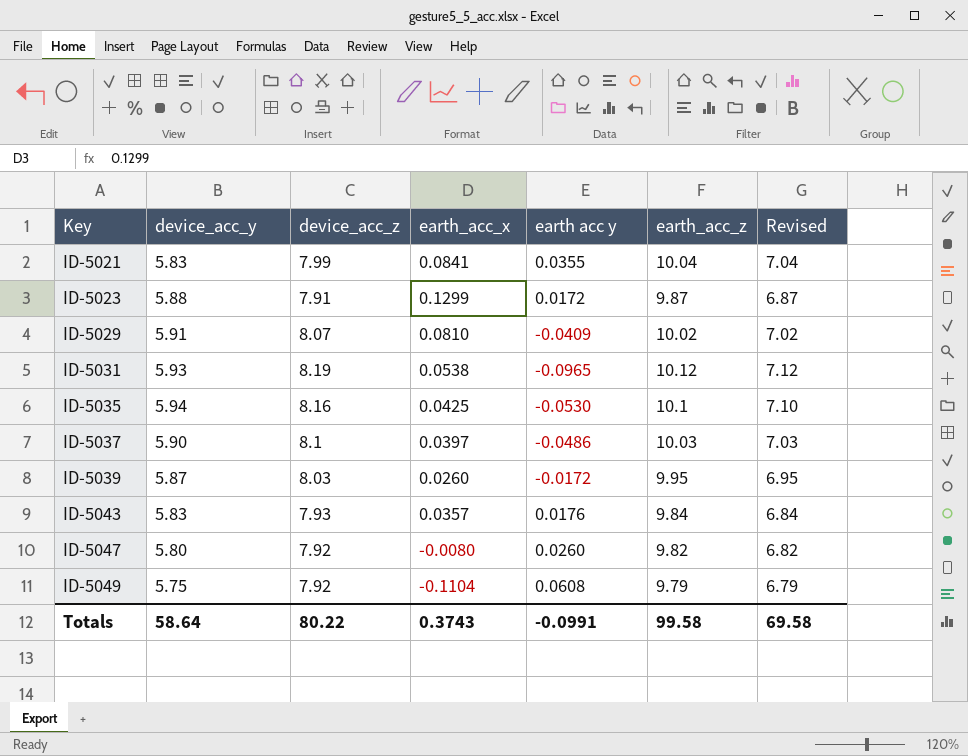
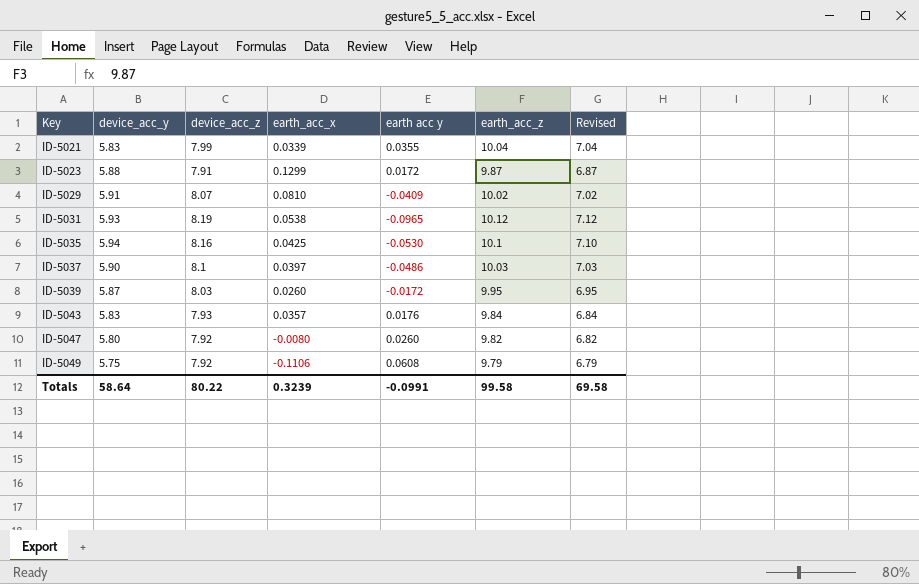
ID-5021 | earth_acc_x: 0.0841 -> 0.0339
ID-5049 | earth_acc_x: -0.1104 -> -0.1106
Totals | earth_acc_x: 0.3743 -> 0.3239

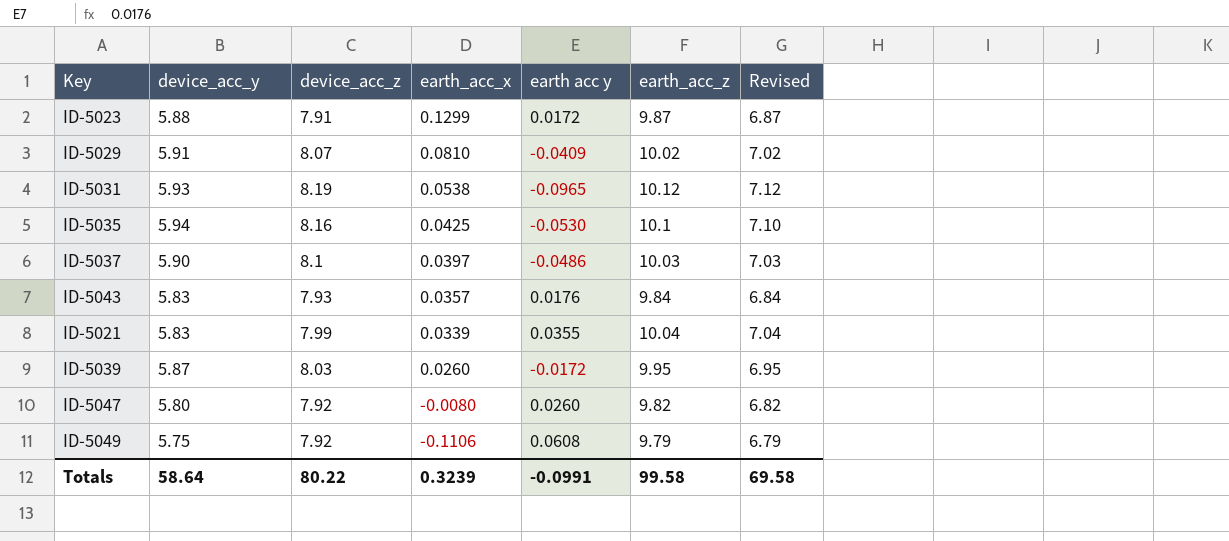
row order: Key ascending -> earth_acc_x descending

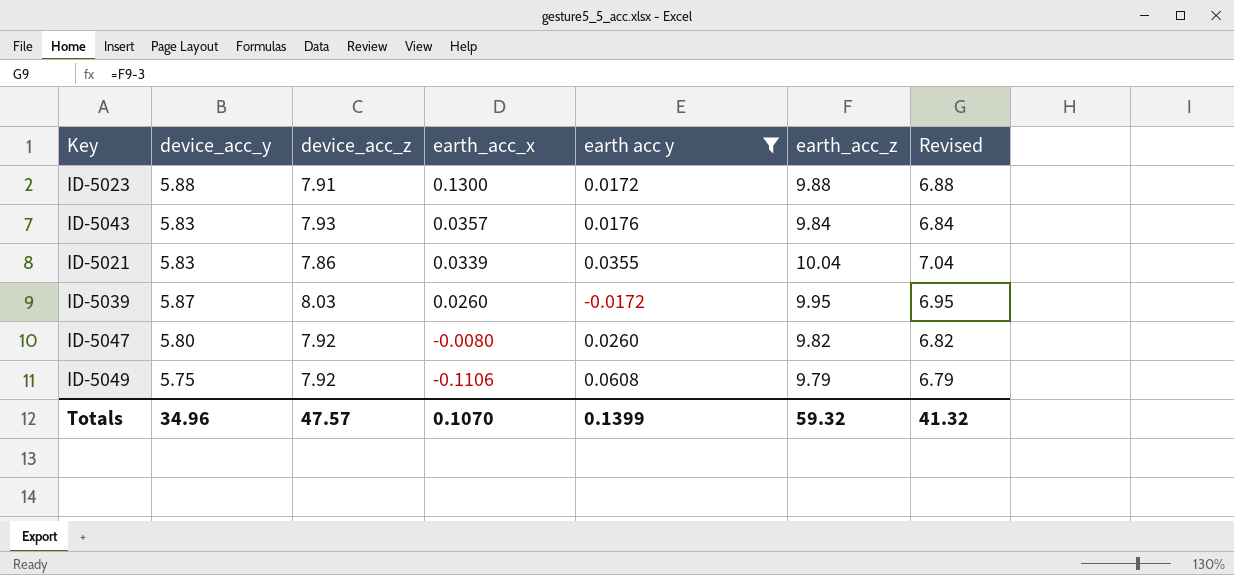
filter: none -> earth acc y >= -0.0172
ID-5023 | earth_acc_x: 0.1299 -> 0.1300
ID-5023 | earth_acc_z: 9.87 -> 9.88
ID-5023 | Revised: 6.87 -> 6.88
ID-5021 | device_acc_z: 7.99 -> 7.86
Totals | device_acc_y: 58.64 -> 34.96
Totals | device_acc_z: 80.22 -> 47.57
Totals | earth_acc_x: 0.3239 -> 0.1070
Totals | earth acc y: -0.0991 -> 0.1399
Totals | earth_acc_z: 99.58 -> 59.32
Totals | Revised: 69.58 -> 41.32

